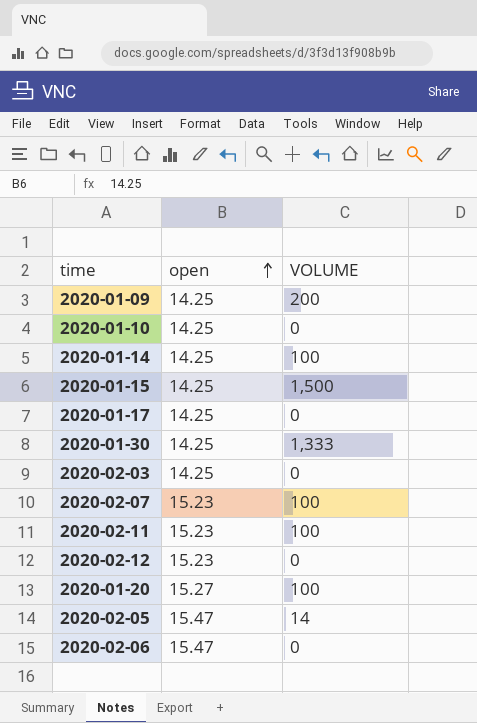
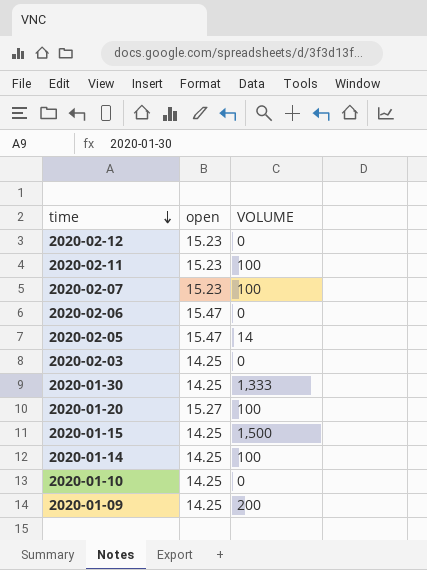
row order: open ascending -> time descending
row 2020-01-17: 14.25 | 0 -> none

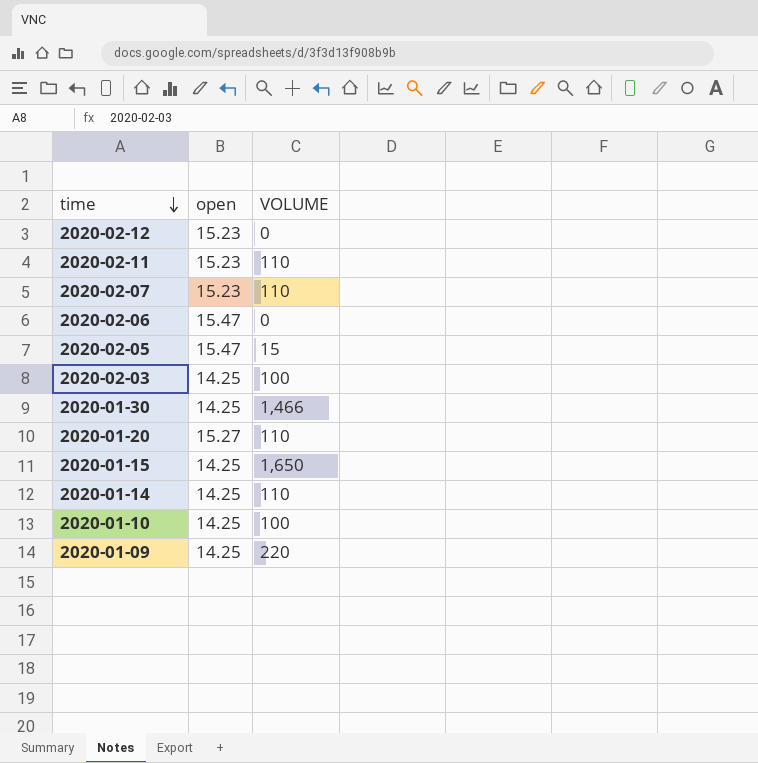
2020-02-11 | VOLUME: 100 -> 110
2020-02-07 | VOLUME: 100 -> 110
2020-02-05 | VOLUME: 14 -> 15
2020-02-03 | VOLUME: 0 -> 100
2020-01-30 | VOLUME: 1,333 -> 1,466
2020-01-20 | VOLUME: 100 -> 110
2020-01-15 | VOLUME: 1,500 -> 1,650
2020-01-14 | VOLUME: 100 -> 110
2020-01-10 | VOLUME: 0 -> 100
2020-01-09 | VOLUME: 200 -> 220

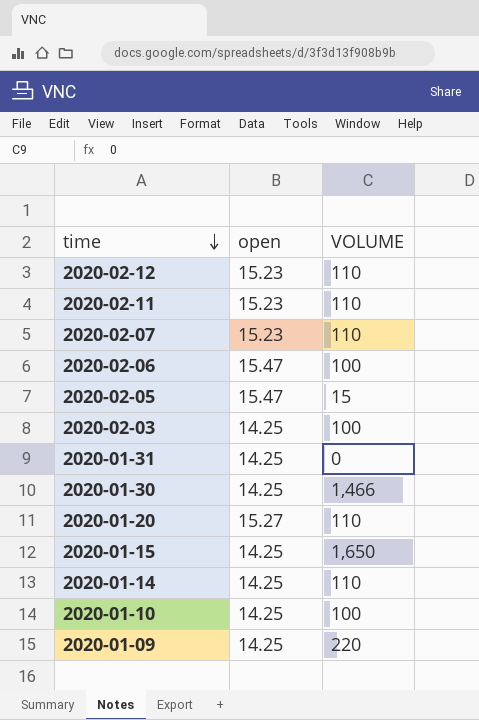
2020-02-12 | VOLUME: 0 -> 110
2020-02-06 | VOLUME: 0 -> 100
row 2020-01-31: none -> 14.25 | 0

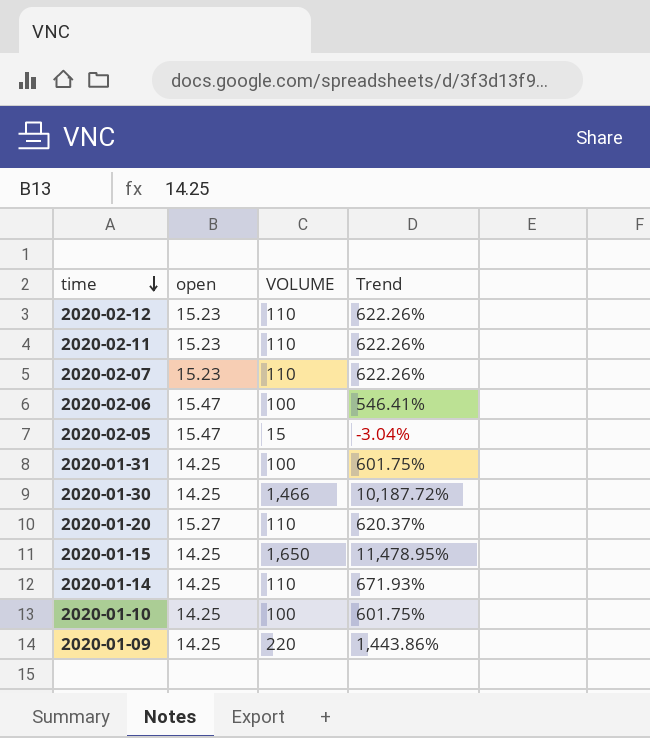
column Trend | formula: none -> ([VOLUME] - [open]) / [open]
row 2020-02-03: 14.25 | 100 -> none
2020-01-31 | VOLUME: 0 -> 100

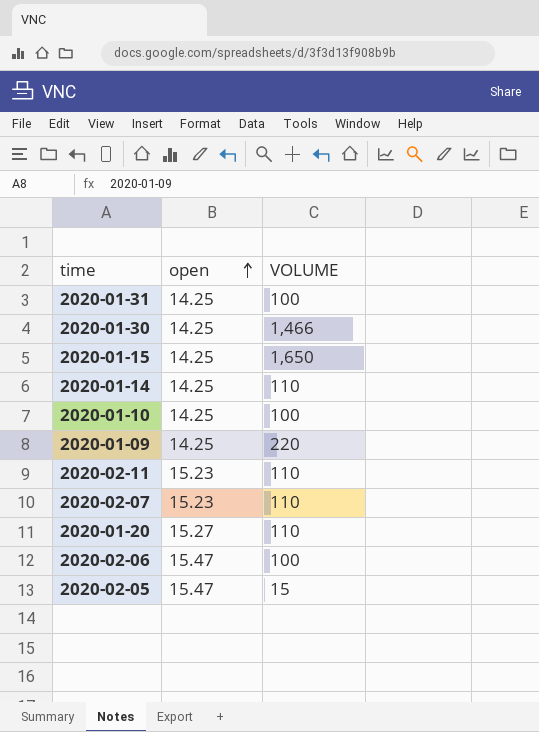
row order: time descending -> open ascending
column Trend | formula: ([VOLUME] - [open]) / [open] -> none
row 2020-02-12: 15.23 | 110 | 622.26% -> none

